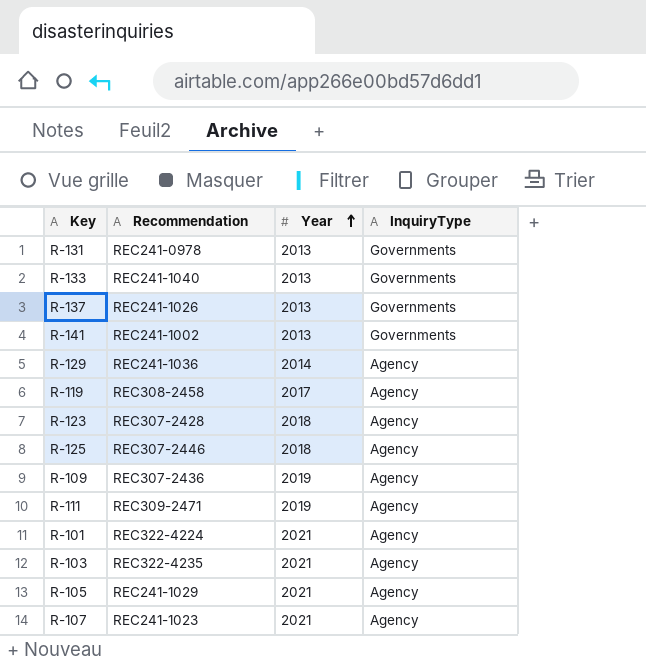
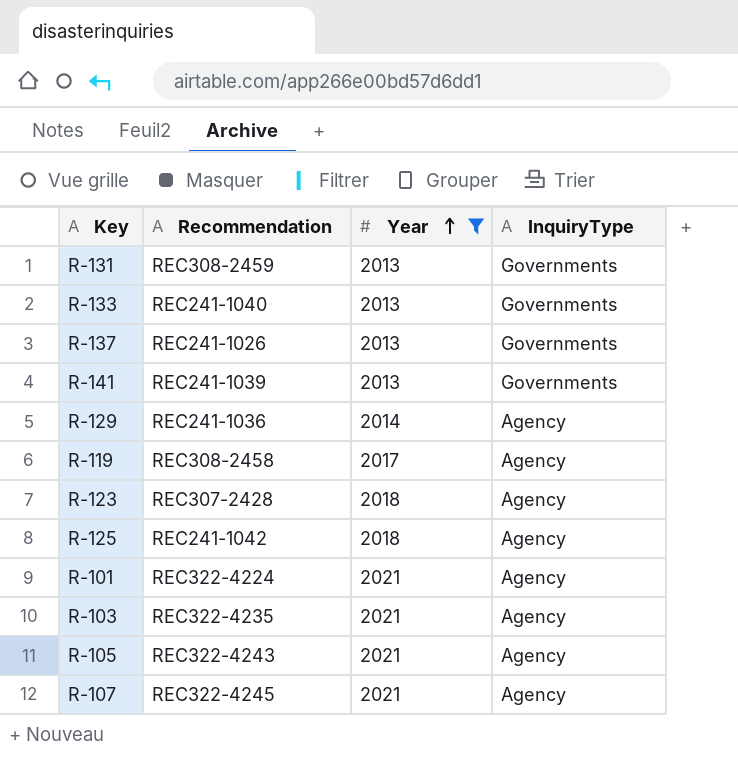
filter: none -> Year != 2019
R-131 | Recommendation: REC241-0978 -> REC308-2459
R-141 | Recommendation: REC241-1002 -> REC241-1039
R-125 | Recommendation: REC307-2446 -> REC241-1042
R-105 | Recommendation: REC241-1029 -> REC322-4243
R-107 | Recommendation: REC241-1023 -> REC322-4245

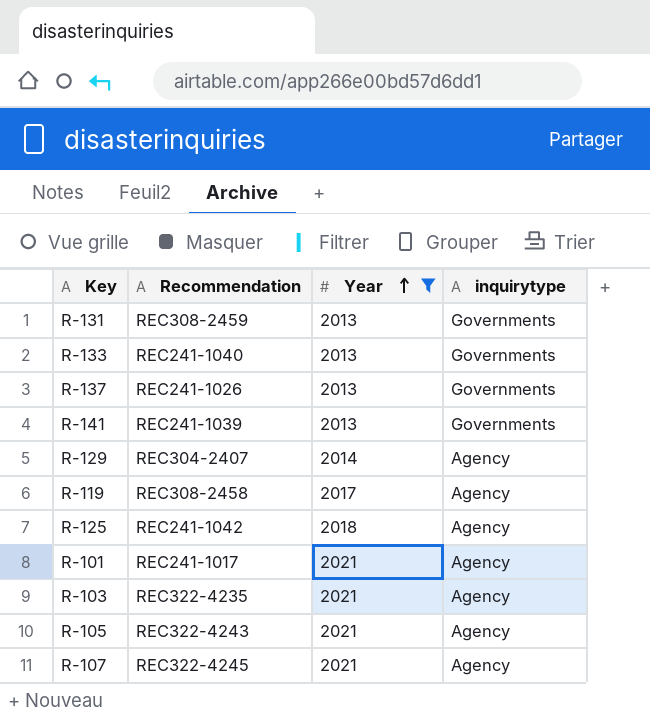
column name: InquiryType -> inquirytype
row R-123: REC307-2428 | 2018 | Agency -> none
R-129 | Recommendation: REC241-1036 -> REC304-2407
R-101 | Recommendation: REC322-4224 -> REC241-1017

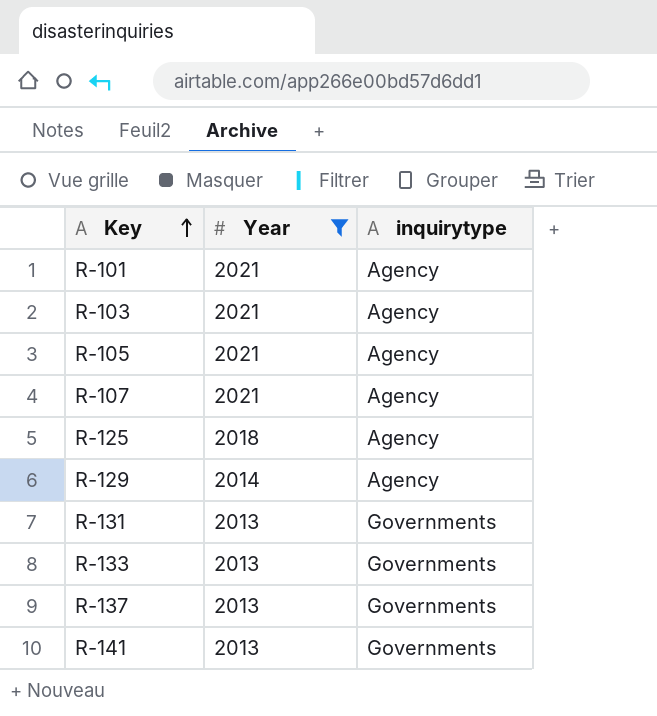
row order: Year ascending -> Key ascending
column Recommendation | position: 2 -> none
row R-119: REC308-2458 | 2017 | Agency -> none

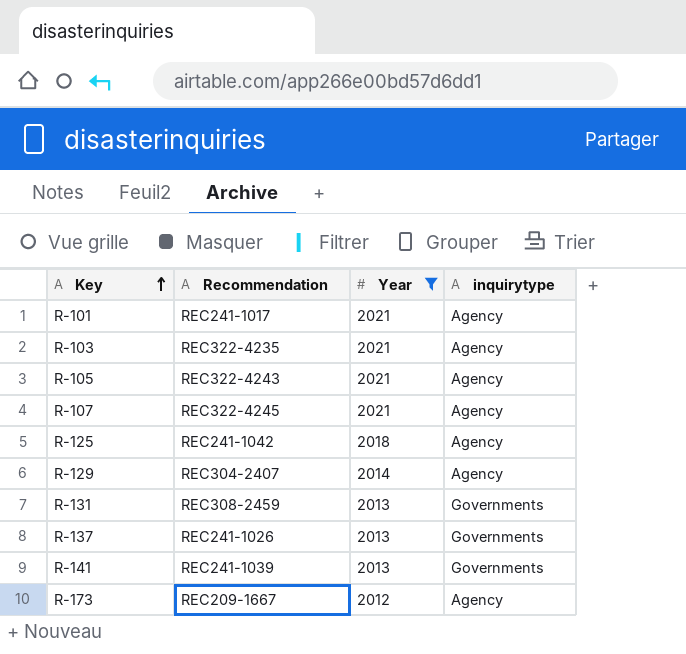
column Recommendation | position: none -> 2
row R-133: 2013 | Governments -> none
row R-173: none -> REC209-1667 | 2012 | Agency

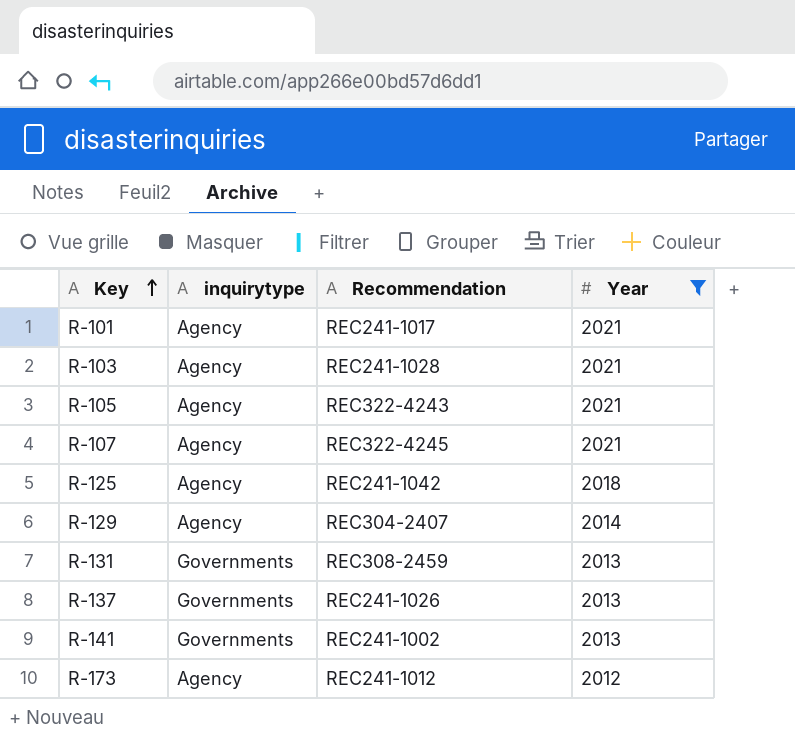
column inquirytype | position: 4 -> 2
R-103 | Recommendation: REC322-4235 -> REC241-1028
R-141 | Recommendation: REC241-1039 -> REC241-1002
R-173 | Recommendation: REC209-1667 -> REC241-1012

